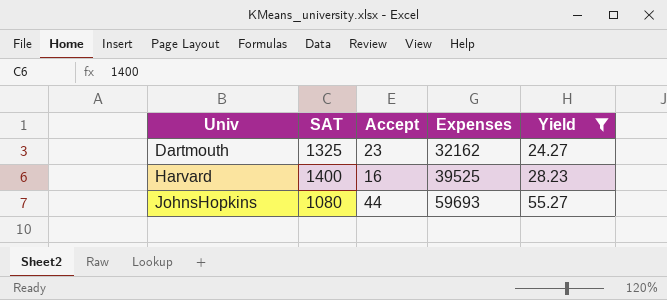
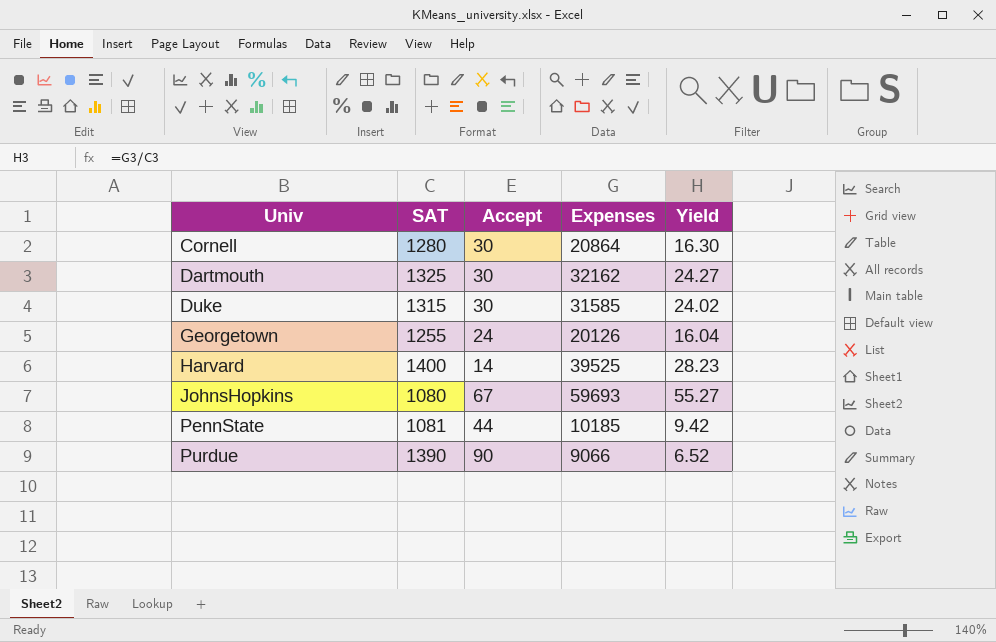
filter: Yield >= 24.27 -> none
Dartmouth | Accept: 23 -> 30
Harvard | Accept: 16 -> 14
JohnsHopkins | Accept: 44 -> 67

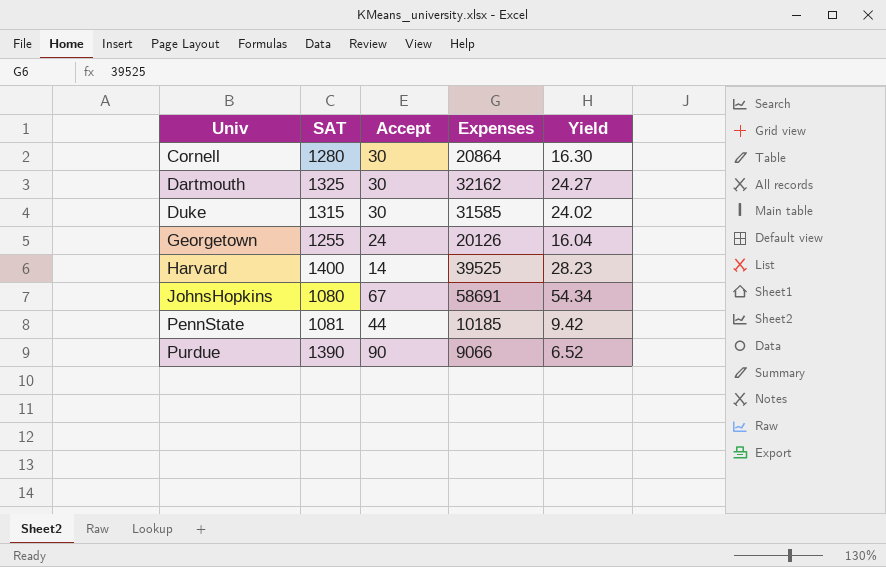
JohnsHopkins | Expenses: 59693 -> 58691
JohnsHopkins | Yield: 55.27 -> 54.34

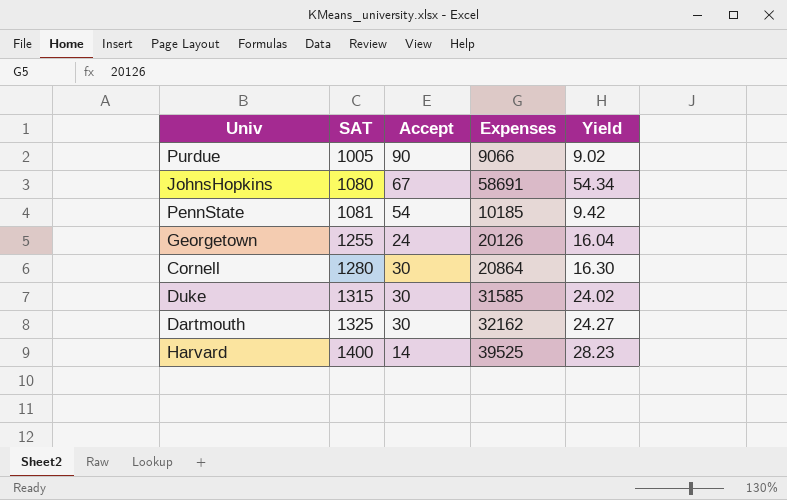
row order: Univ ascending -> SAT ascending
Purdue | SAT: 1390 -> 1005
Purdue | Yield: 6.52 -> 9.02
PennState | Accept: 44 -> 54

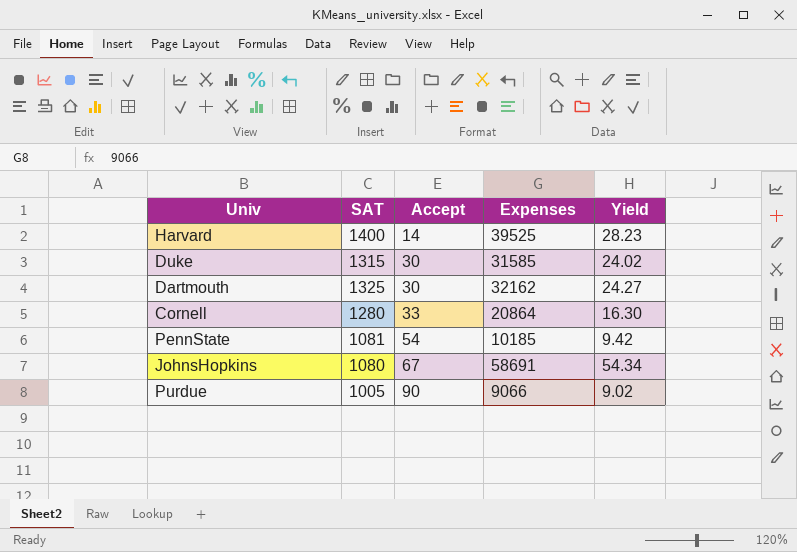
row order: SAT ascending -> Accept ascending
row Georgetown: 1255 | 24 | 20126 | 16.04 -> none
Cornell | Accept: 30 -> 33

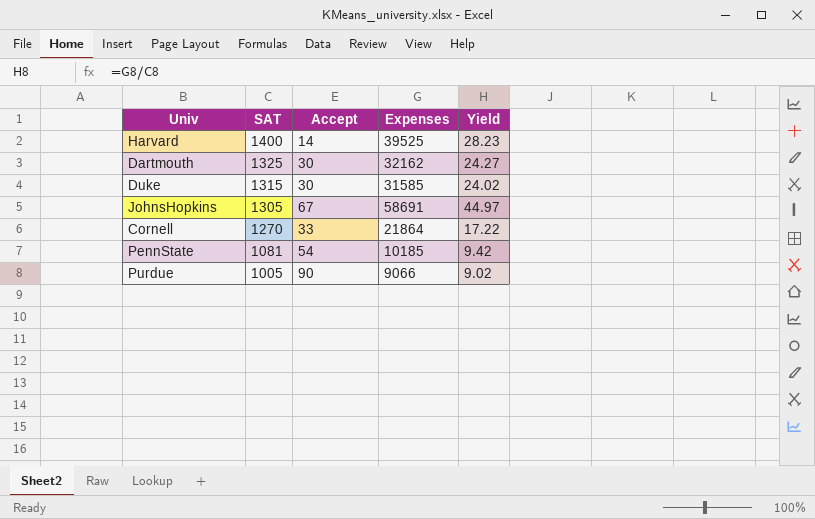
row order: Accept ascending -> SAT descending
JohnsHopkins | SAT: 1080 -> 1305
JohnsHopkins | Yield: 54.34 -> 44.97
Cornell | SAT: 1280 -> 1270
Cornell | Expenses: 20864 -> 21864
Cornell | Yield: 16.30 -> 17.22

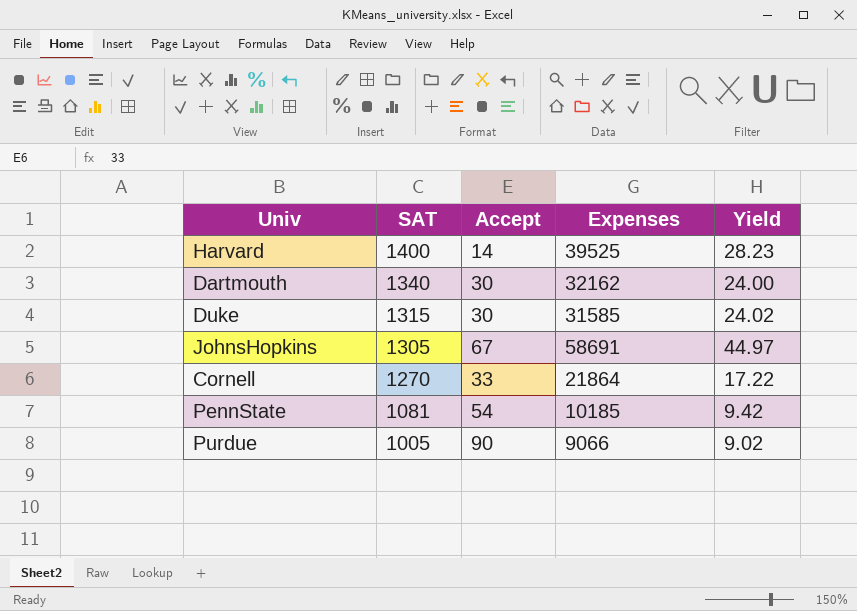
Dartmouth | SAT: 1325 -> 1340
Dartmouth | Yield: 24.27 -> 24.00

